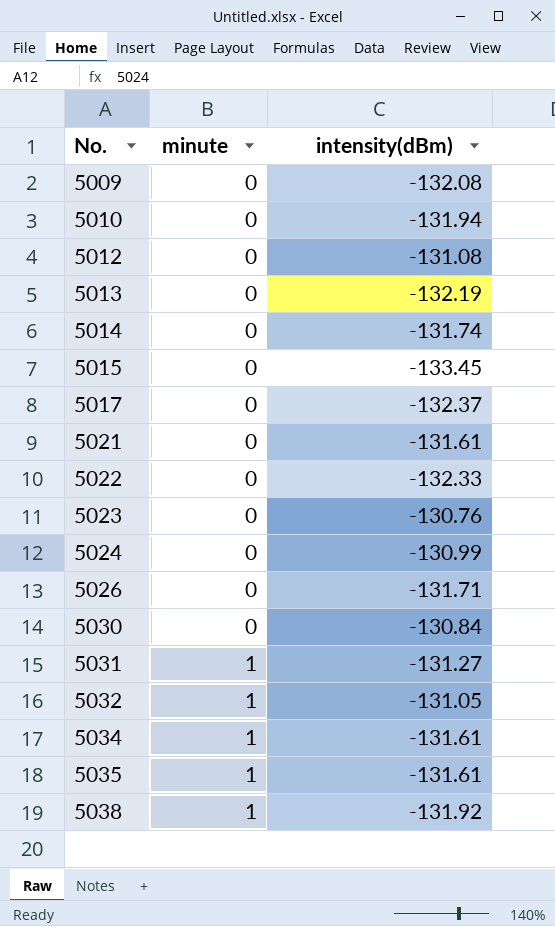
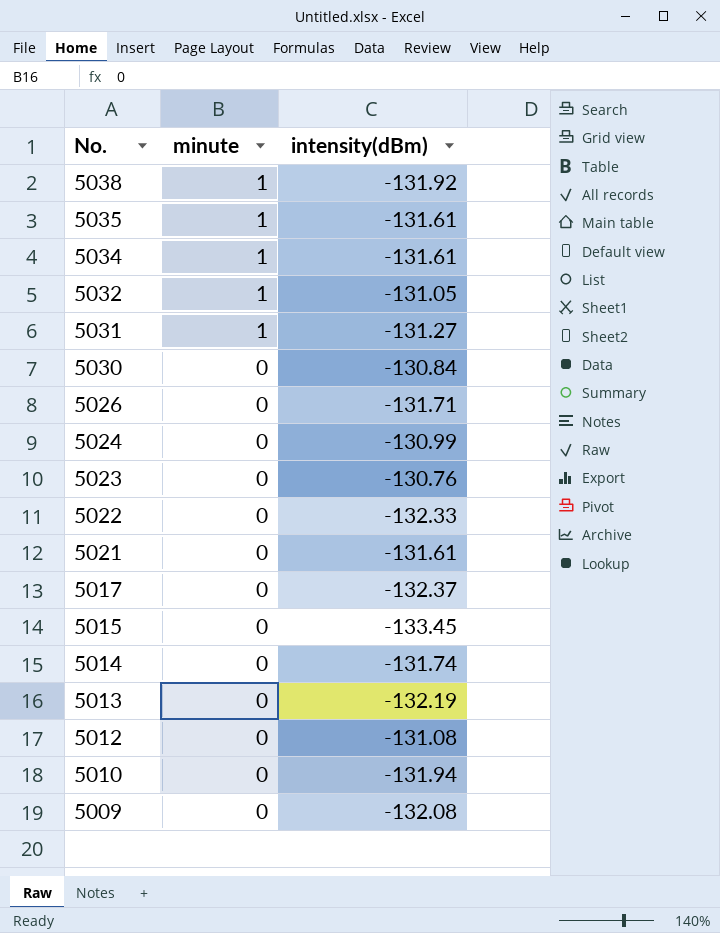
row order: No. ascending -> No. descending

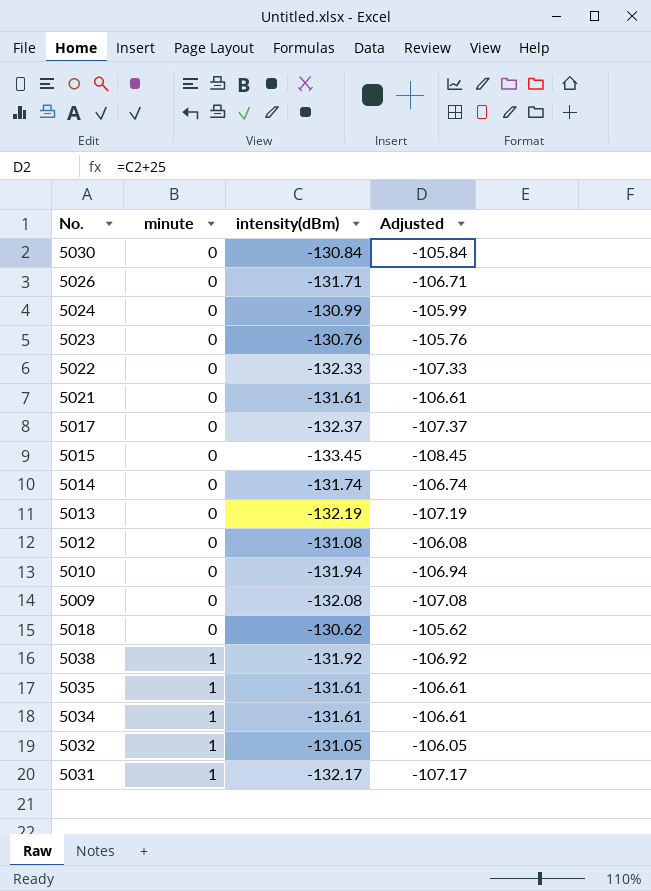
row order: No. descending -> minute ascending
column Adjusted | formula: none -> [intensity(dBm)] + 25
row 5018: none -> 0 | -130.62 | -105.62
5031 | intensity(dBm): -131.27 -> -132.17

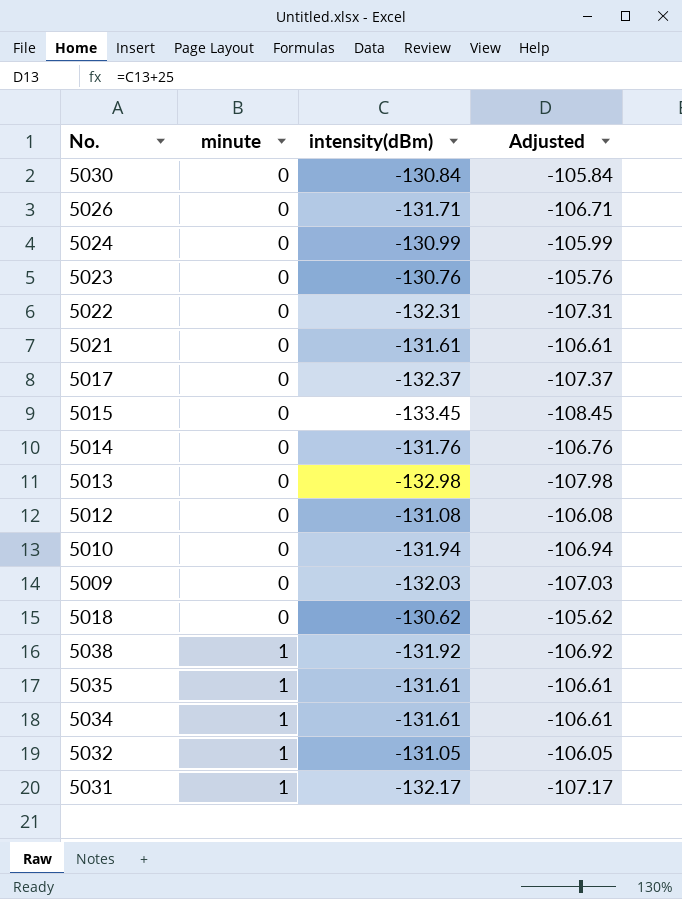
5022 | intensity(dBm): -132.33 -> -132.31
5022 | Adjusted: -107.33 -> -107.31
5014 | intensity(dBm): -131.74 -> -131.76
5014 | Adjusted: -106.74 -> -106.76
5013 | intensity(dBm): -132.19 -> -132.98
5013 | Adjusted: -107.19 -> -107.98
5009 | intensity(dBm): -132.08 -> -132.03
5009 | Adjusted: -107.08 -> -107.03

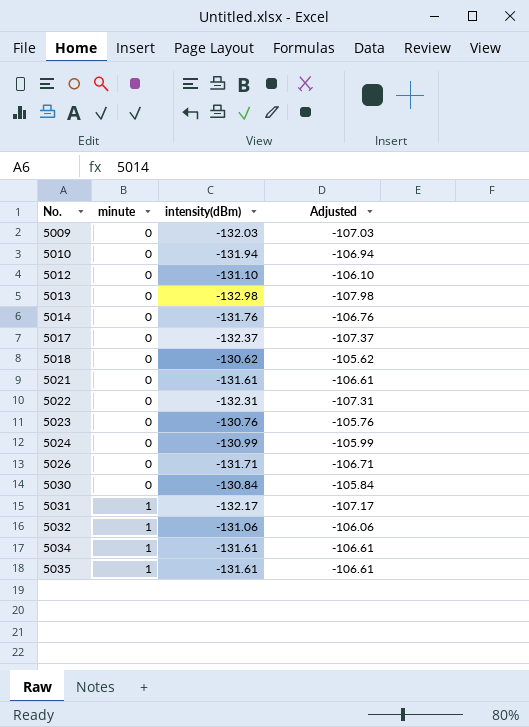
row order: minute ascending -> No. ascending
row 5015: 0 | -133.45 | -108.45 -> none
row 5038: 1 | -131.92 | -106.92 -> none
5012 | intensity(dBm): -131.08 -> -131.10
5012 | Adjusted: -106.08 -> -106.10
5032 | intensity(dBm): -131.05 -> -131.06
5032 | Adjusted: -106.05 -> -106.06

